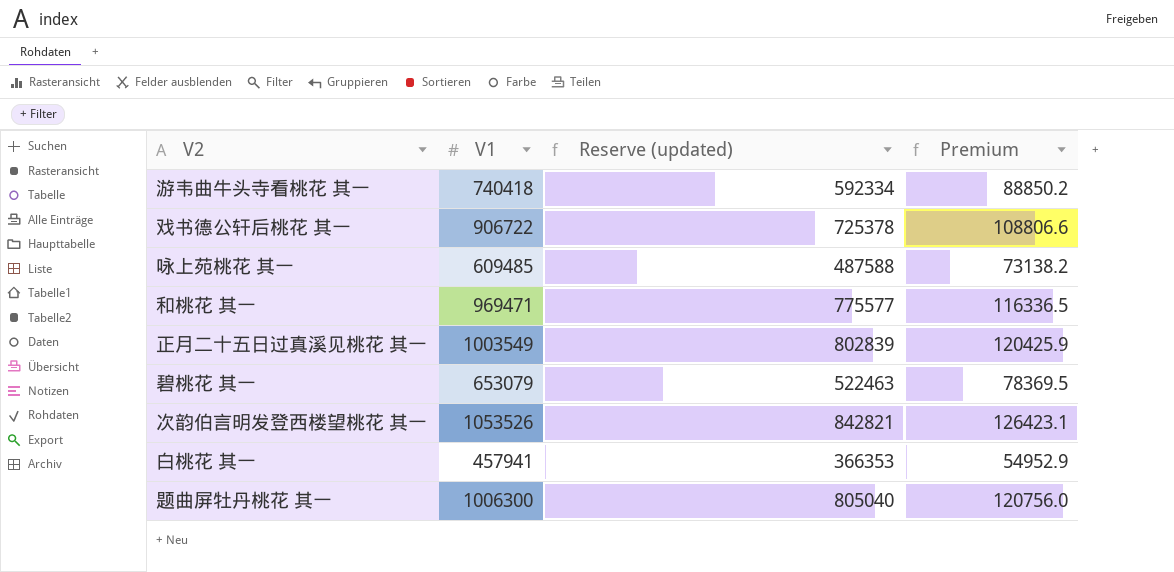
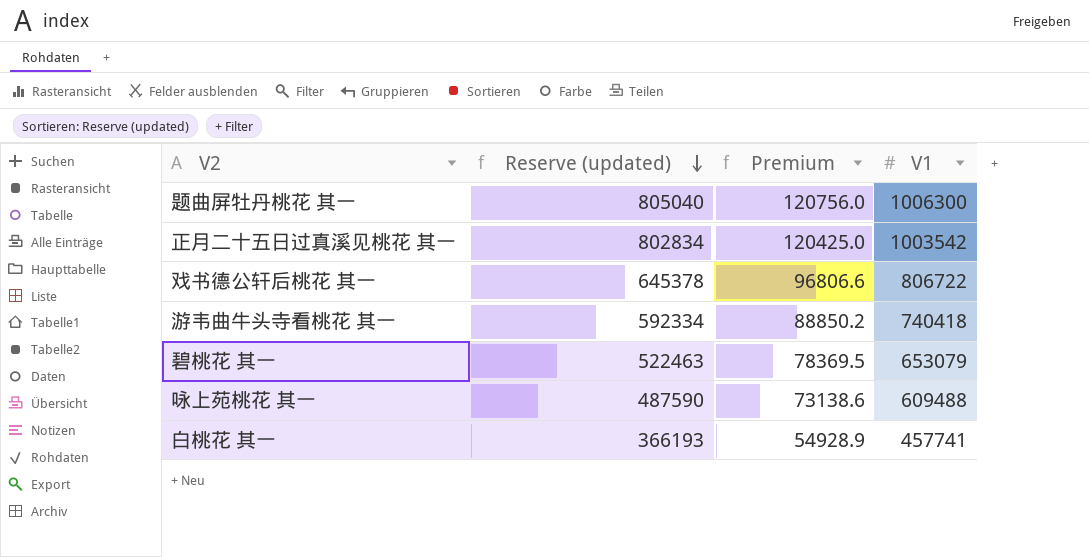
row order: none -> Reserve (updated) descending
column V1 | position: 2 -> 4
row 和桃花 其一: 969471 | 775577 | 116336.5 -> none
row 次韵伯言明发登西楼望桃花 其一: 1053526 | 842821 | 126423.1 -> none
正月二十五日过真溪见桃花 其一 | Reserve (updated): 802839 -> 802834
正月二十五日过真溪见桃花 其一 | Premium: 120425.9 -> 120425.0
正月二十五日过真溪见桃花 其一 | V1: 1003549 -> 1003542
戏书德公轩后桃花 其一 | Reserve (updated): 725378 -> 645378
戏书德公轩后桃花 其一 | Premium: 108806.6 -> 96806.6
戏书德公轩后桃花 其一 | V1: 906722 -> 806722
咏上苑桃花 其一 | Reserve (updated): 487588 -> 487590
咏上苑桃花 其一 | Premium: 73138.2 -> 73138.6
咏上苑桃花 其一 | V1: 609485 -> 609488
白桃花 其一 | Reserve (updated): 366353 -> 366193
白桃花 其一 | Premium: 54952.9 -> 54928.9
白桃花 其一 | V1: 457941 -> 457741

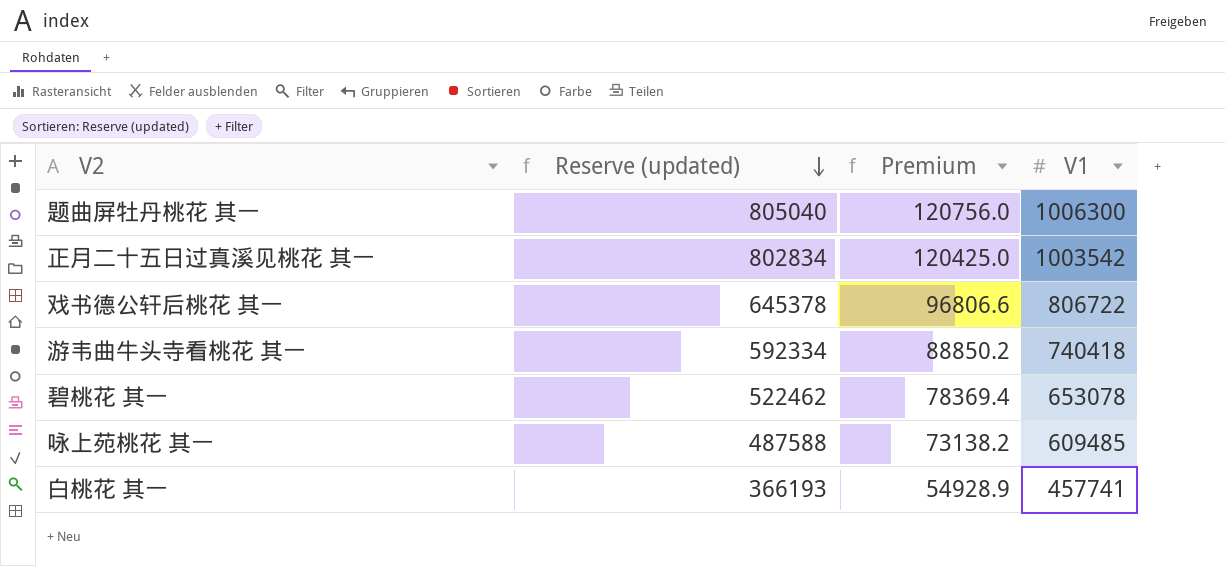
碧桃花 其一 | Reserve (updated): 522463 -> 522462
碧桃花 其一 | Premium: 78369.5 -> 78369.4
碧桃花 其一 | V1: 653079 -> 653078
咏上苑桃花 其一 | Reserve (updated): 487590 -> 487588
咏上苑桃花 其一 | Premium: 73138.6 -> 73138.2
咏上苑桃花 其一 | V1: 609488 -> 609485

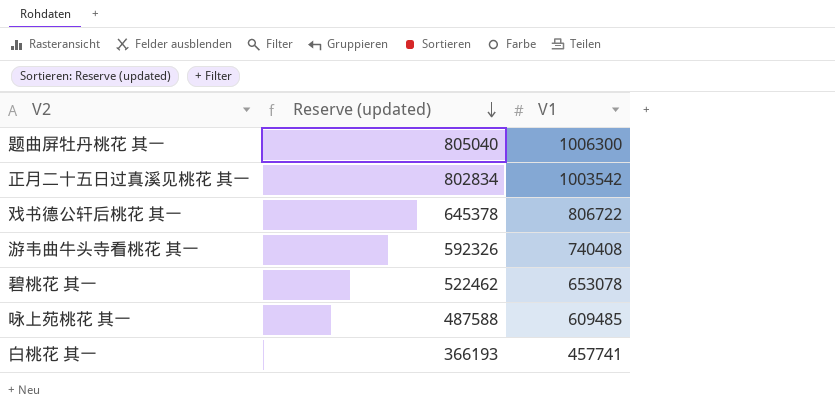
column Premium | formula: [V1] * 0.12 -> none
游韦曲牛头寺看桃花 其一 | Reserve (updated): 592334 -> 592326
游韦曲牛头寺看桃花 其一 | V1: 740418 -> 740408

